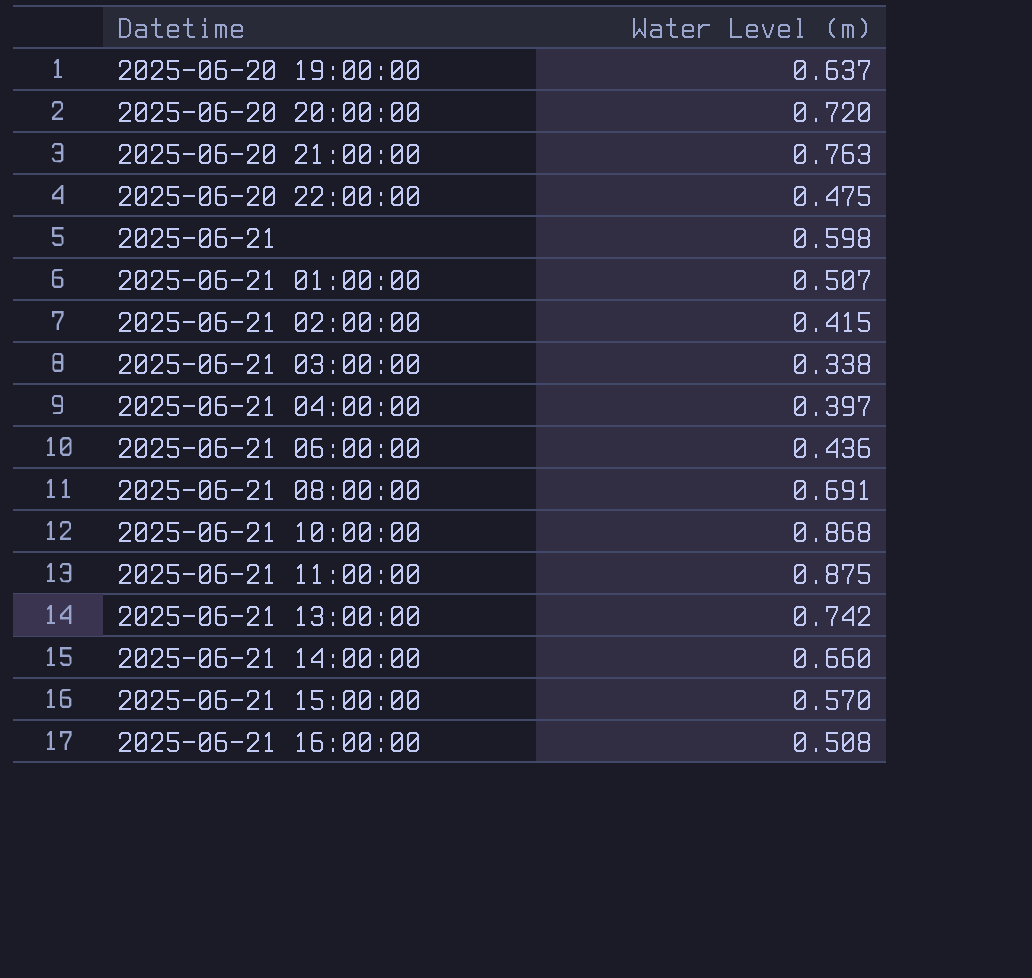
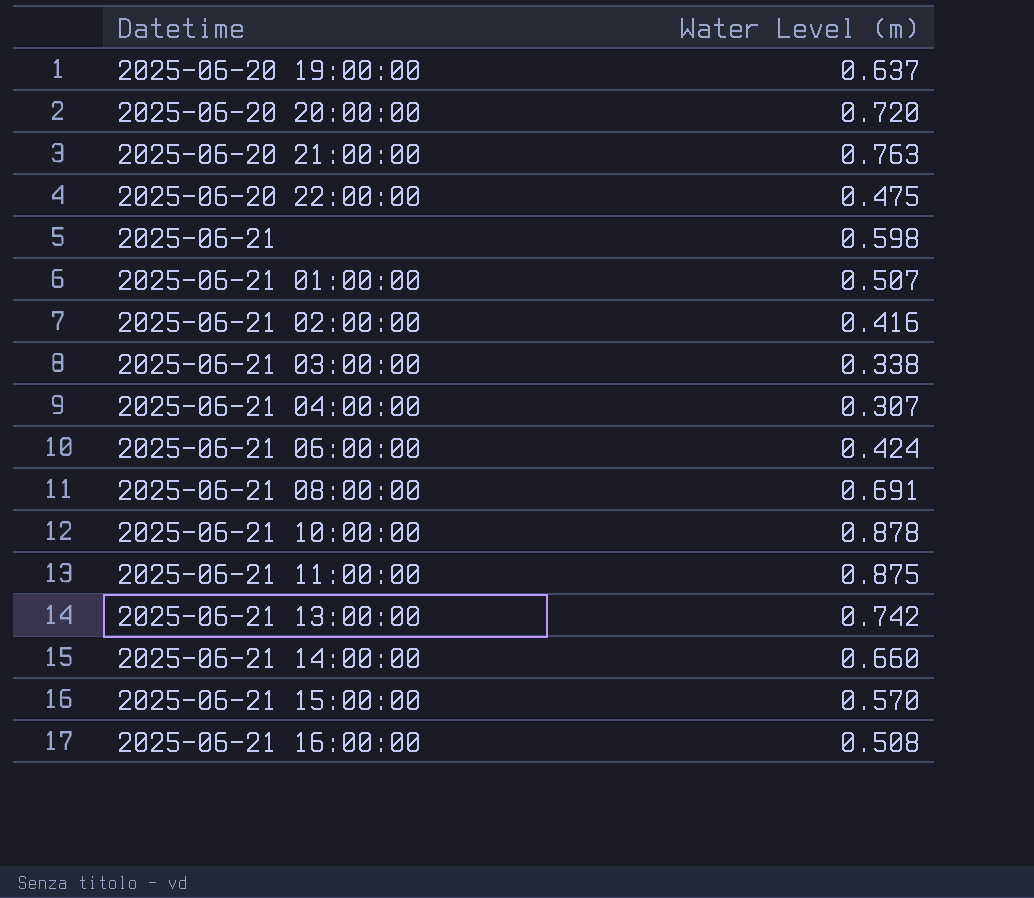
2025-06-21 02:00:00 | Water Level (m): 0.415 -> 0.416
2025-06-21 04:00:00 | Water Level (m): 0.397 -> 0.307
2025-06-21 06:00:00 | Water Level (m): 0.436 -> 0.424
2025-06-21 10:00:00 | Water Level (m): 0.868 -> 0.878

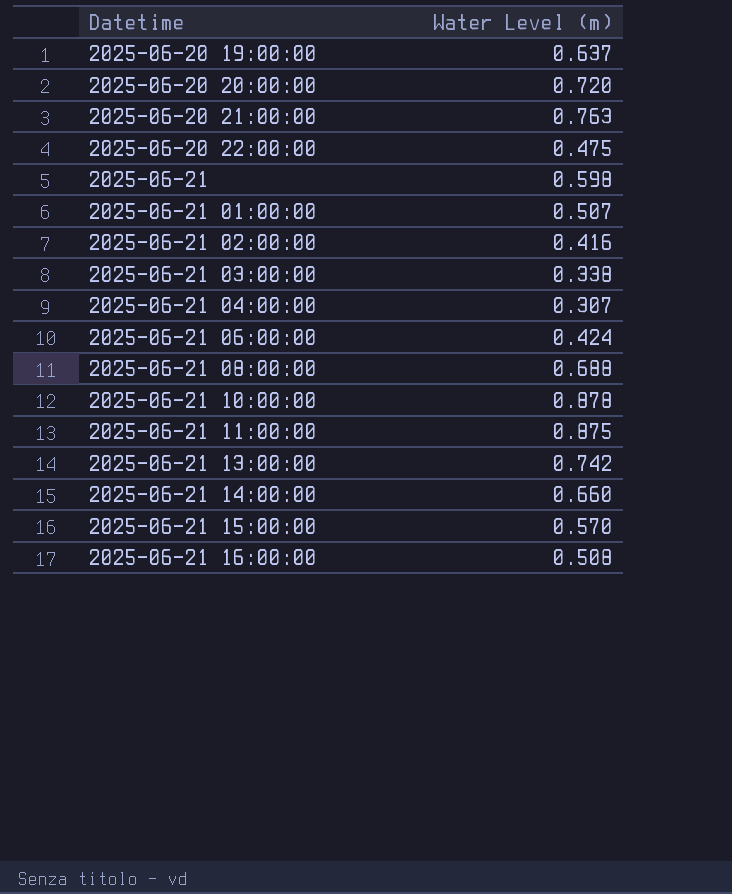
2025-06-21 08:00:00 | Water Level (m): 0.691 -> 0.688

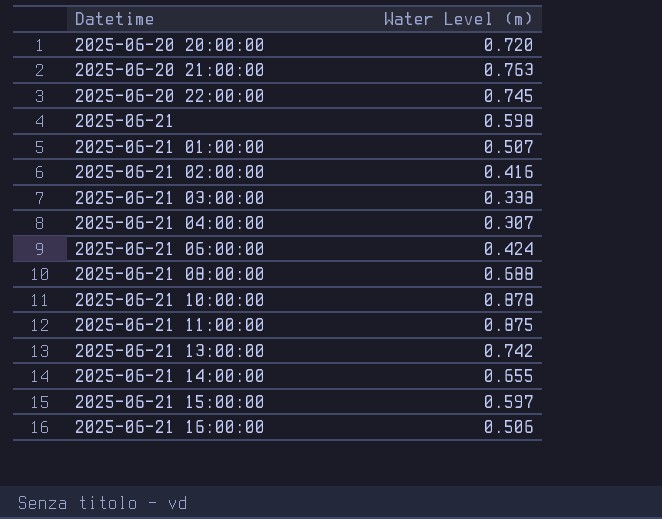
row 2025-06-20 19:00:00: 0.637 -> none
2025-06-20 22:00:00 | Water Level (m): 0.475 -> 0.745
2025-06-21 14:00:00 | Water Level (m): 0.660 -> 0.655
2025-06-21 15:00:00 | Water Level (m): 0.570 -> 0.597
2025-06-21 16:00:00 | Water Level (m): 0.508 -> 0.506

